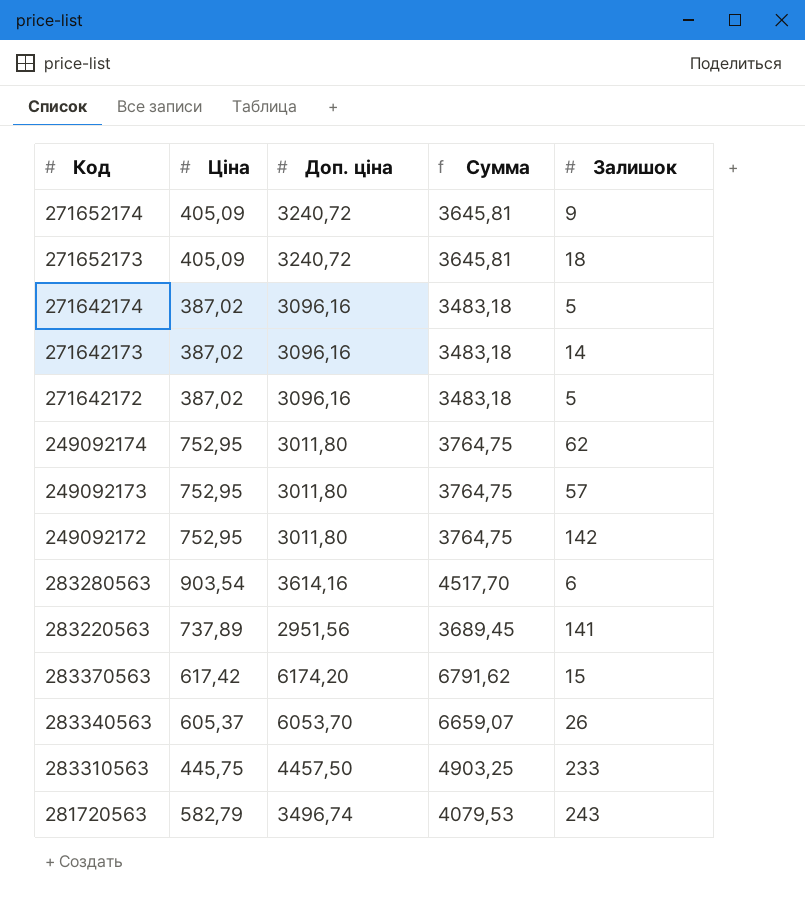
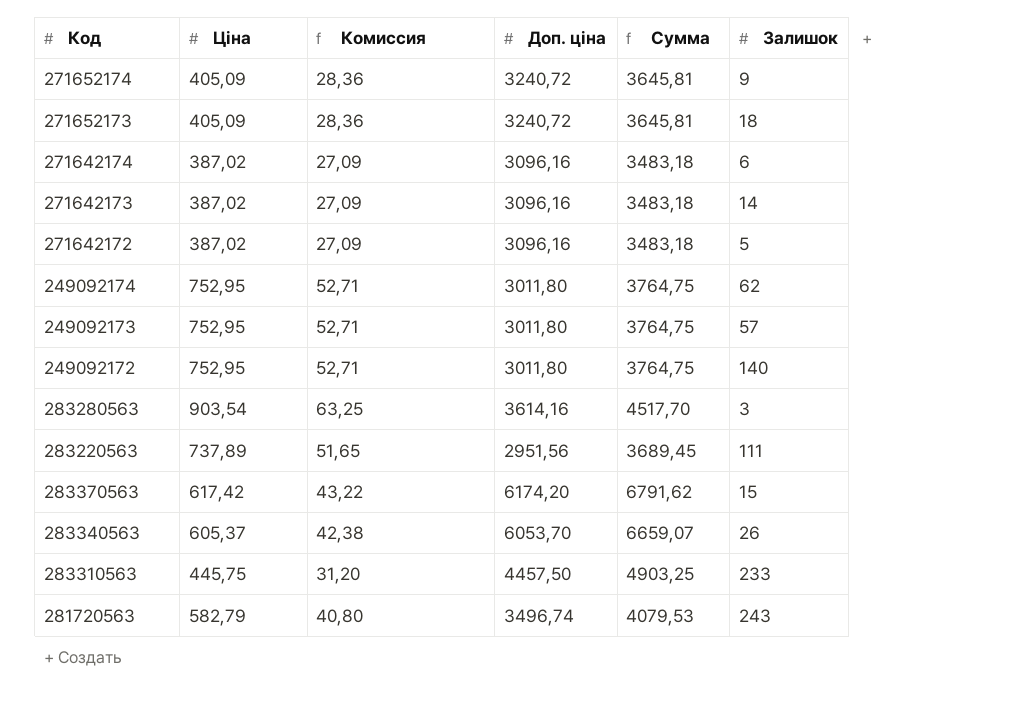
column Комиссия | formula: none -> [Ціна] * 0,07
271642174 | Залишок: 5 -> 6
249092172 | Залишок: 142 -> 140
283280563 | Залишок: 6 -> 3
283220563 | Залишок: 141 -> 111

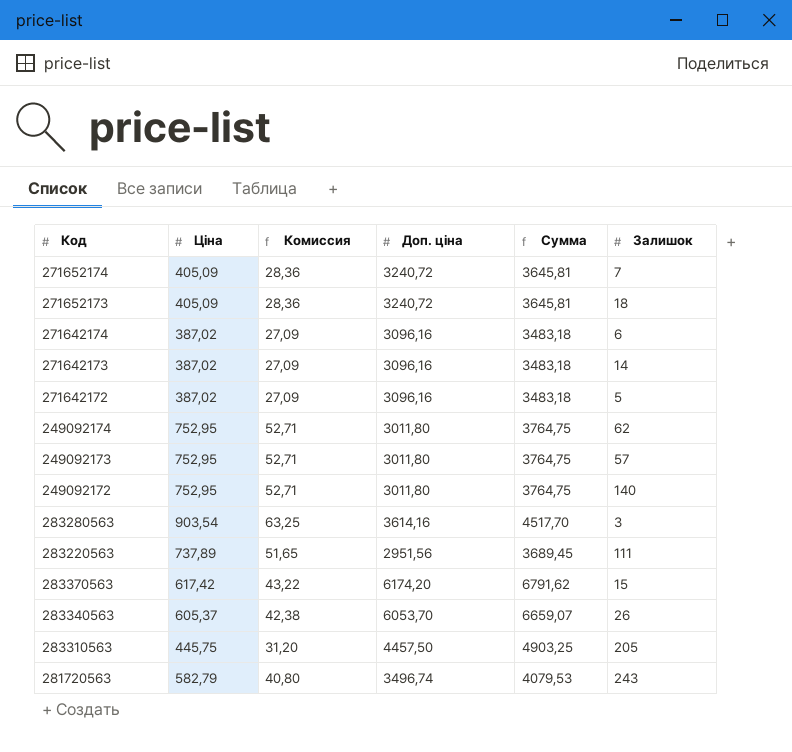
271652174 | Залишок: 9 -> 7
283310563 | Залишок: 233 -> 205

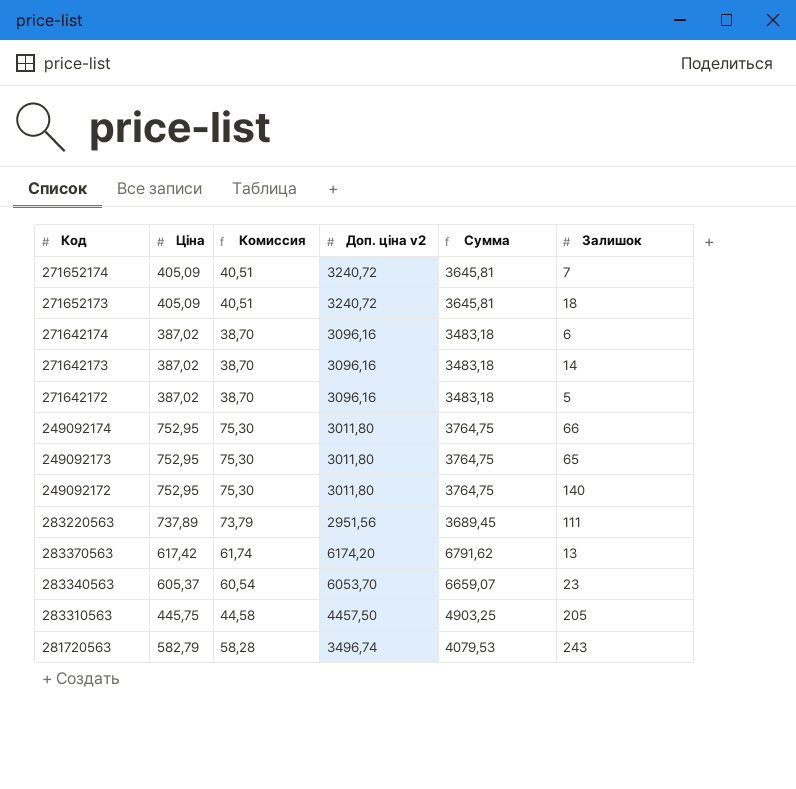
column Комиссия | formula: [Ціна] * 0,07 -> [Ціна] * 0,1
column name: Доп. ціна -> Доп. ціна v2
row 283280563: 903,54 | 63,25 | 3614,16 | 4517,70 | 3 -> none
249092174 | Залишок: 62 -> 66
249092173 | Залишок: 57 -> 65
283370563 | Залишок: 15 -> 13
283340563 | Залишок: 26 -> 23

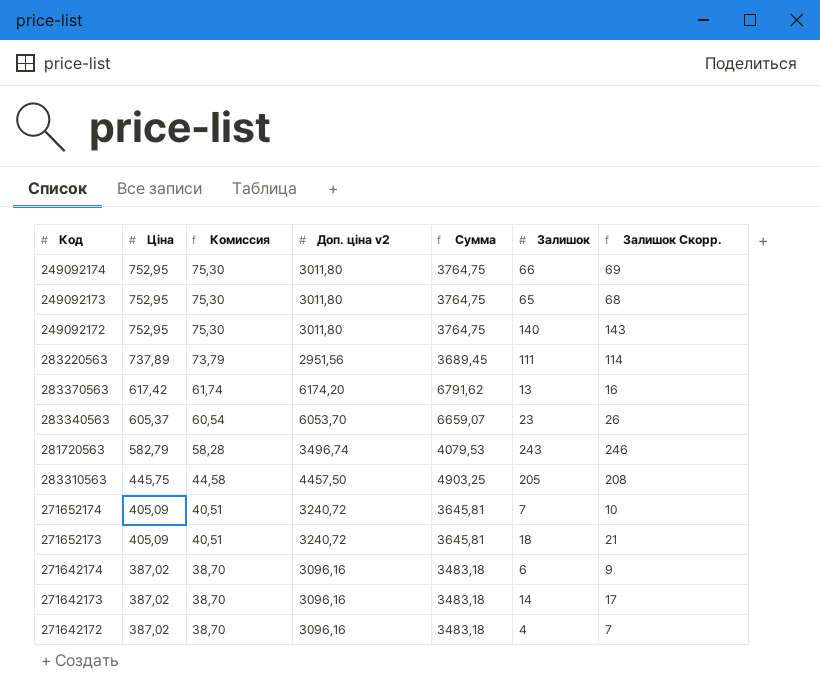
row order: none -> Ціна descending
column Залишок Скорр. | formula: none -> [Залишок] + 3
271642172 | Залишок: 5 -> 4

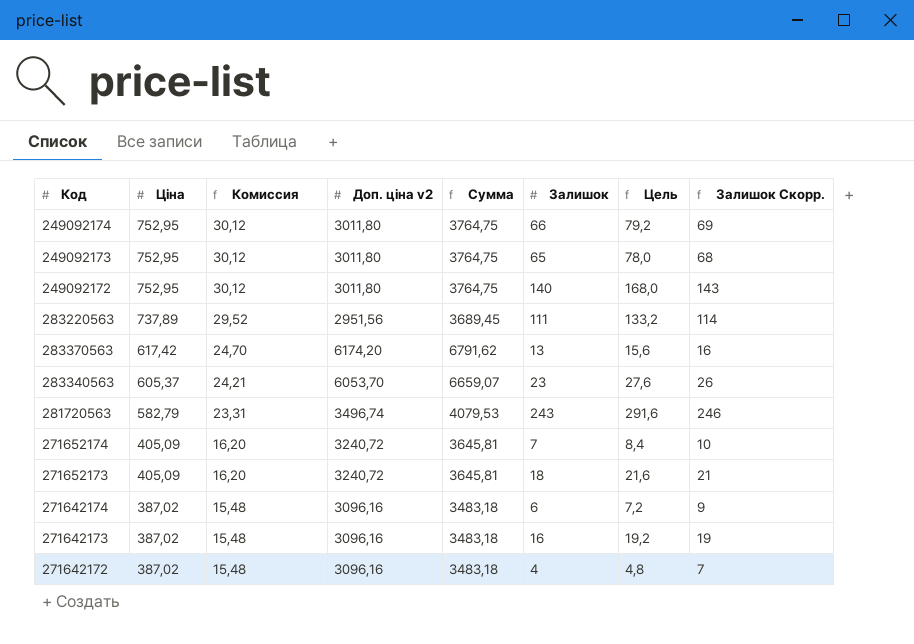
column Комиссия | formula: [Ціна] * 0,1 -> [Ціна] * 0,04
column Цель | formula: none -> [Залишок] * 1,2
row 283310563: 445,75 | 44,58 | 4457,50 | 4903,25 | 205 | 208 -> none
271642173 | Залишок: 14 -> 16
271642173 | Залишок Скорр.: 17 -> 19

